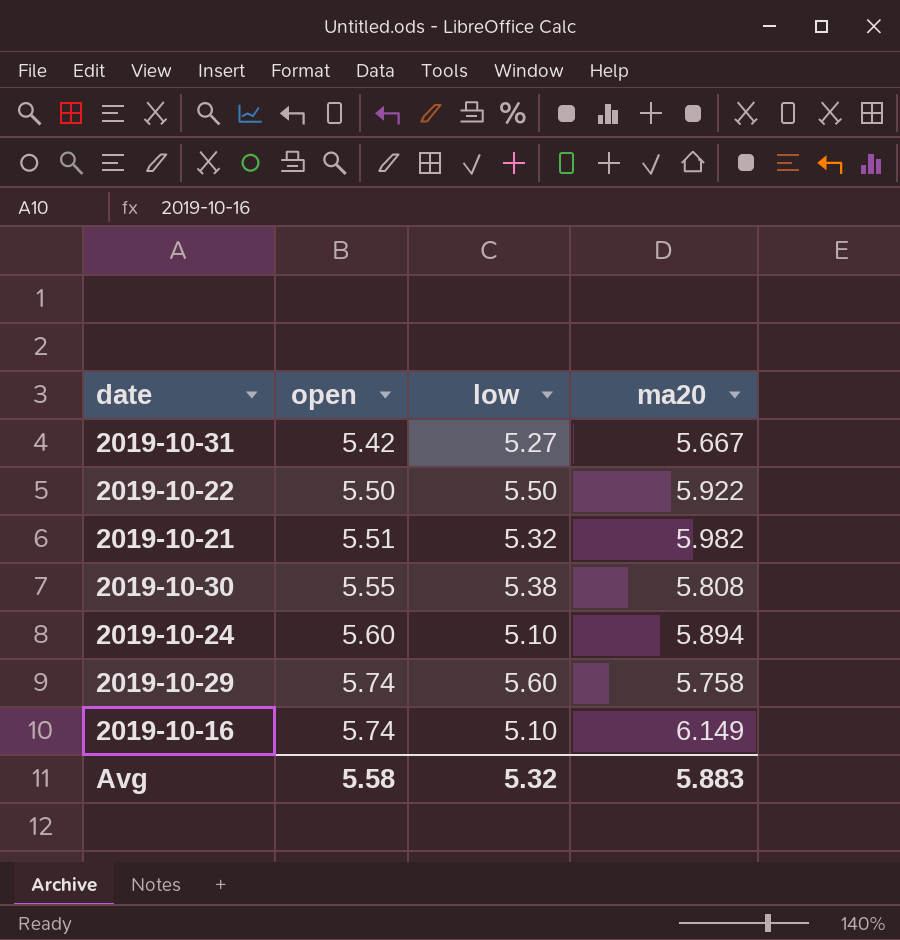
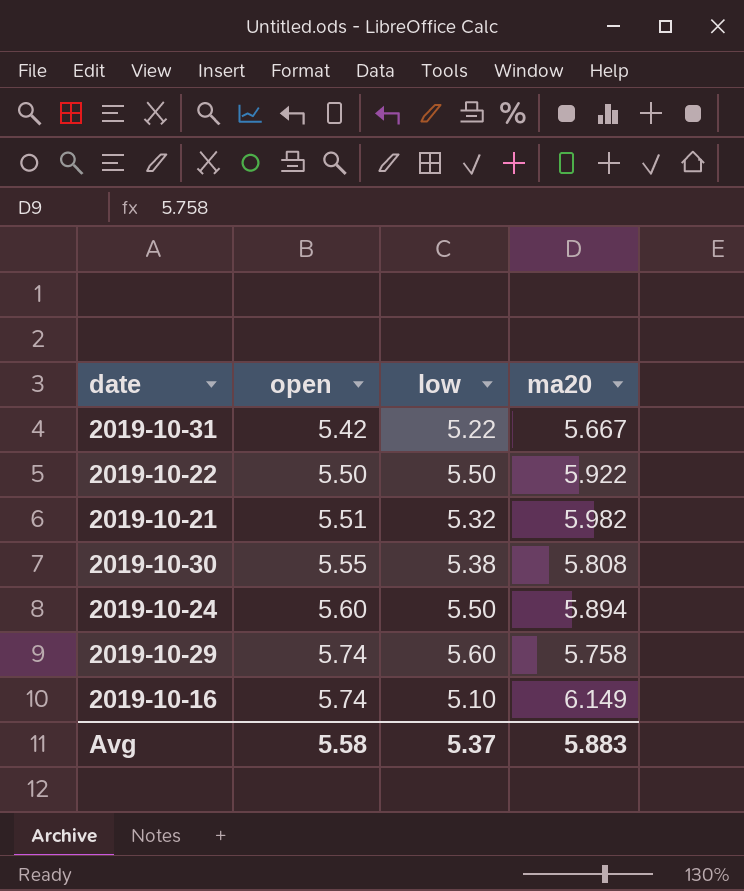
2019-10-31 | low: 5.27 -> 5.22
2019-10-24 | low: 5.10 -> 5.50
Avg | low: 5.32 -> 5.37

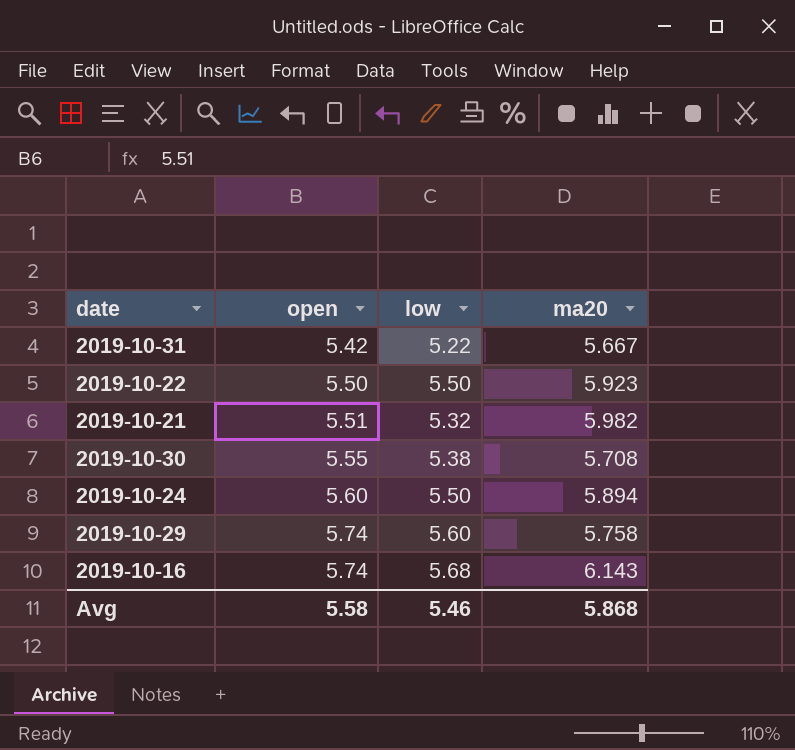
2019-10-22 | ma20: 5.922 -> 5.923
2019-10-30 | ma20: 5.808 -> 5.708
2019-10-16 | low: 5.10 -> 5.68
2019-10-16 | ma20: 6.149 -> 6.143
Avg | low: 5.37 -> 5.46
Avg | ma20: 5.883 -> 5.868

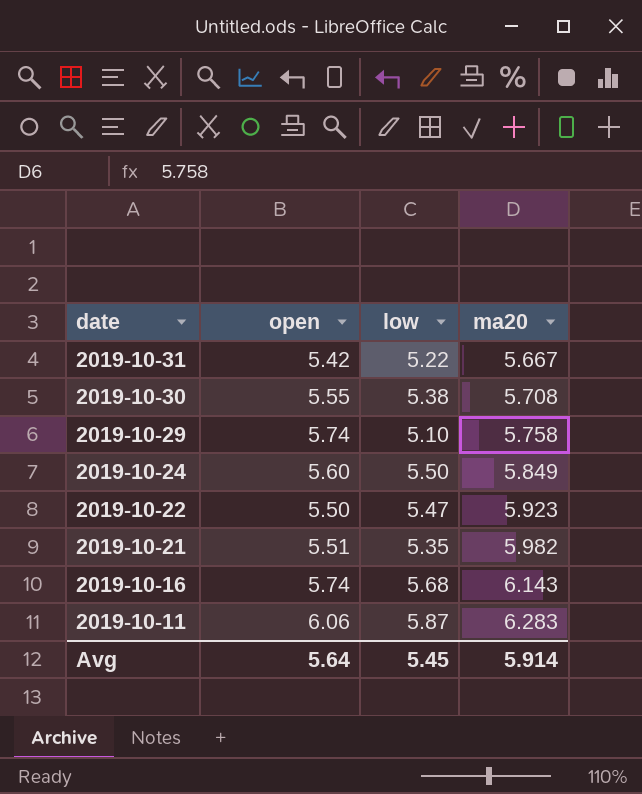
row order: open ascending -> date descending
2019-10-29 | low: 5.60 -> 5.10
2019-10-24 | ma20: 5.894 -> 5.849
2019-10-22 | low: 5.50 -> 5.47
2019-10-21 | low: 5.32 -> 5.35
row 2019-10-11: none -> 6.06 | 5.87 | 6.283
Avg | open: 5.58 -> 5.64
Avg | low: 5.46 -> 5.45
Avg | ma20: 5.868 -> 5.914

